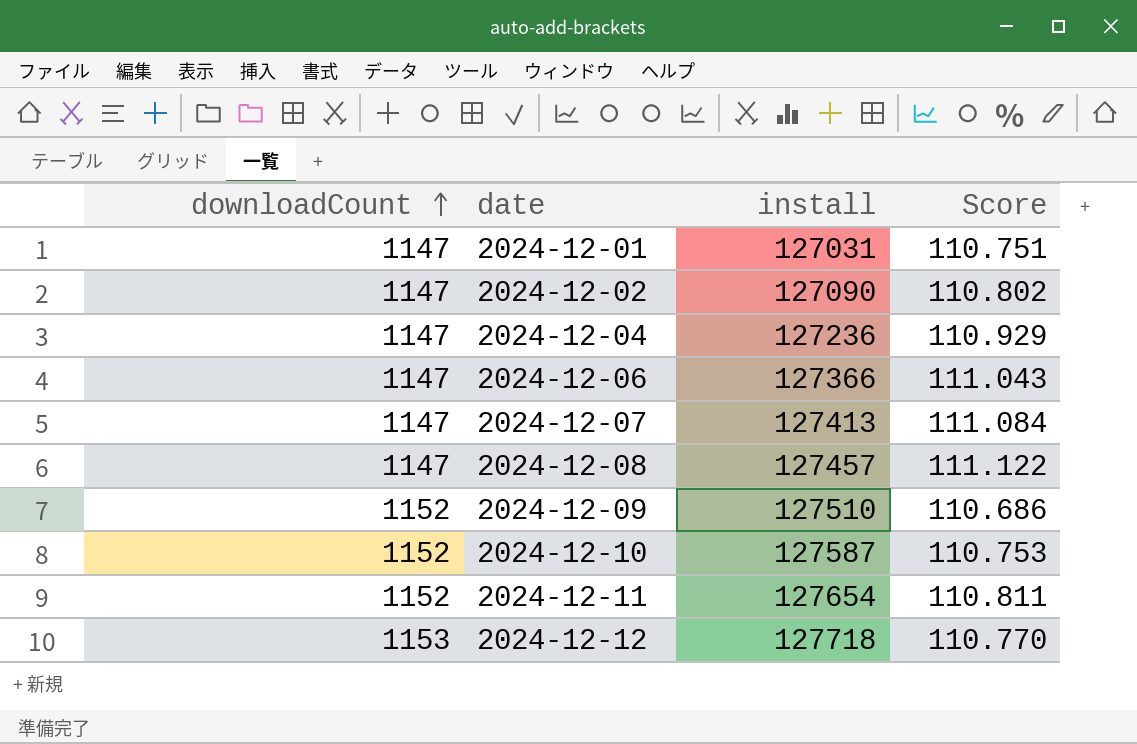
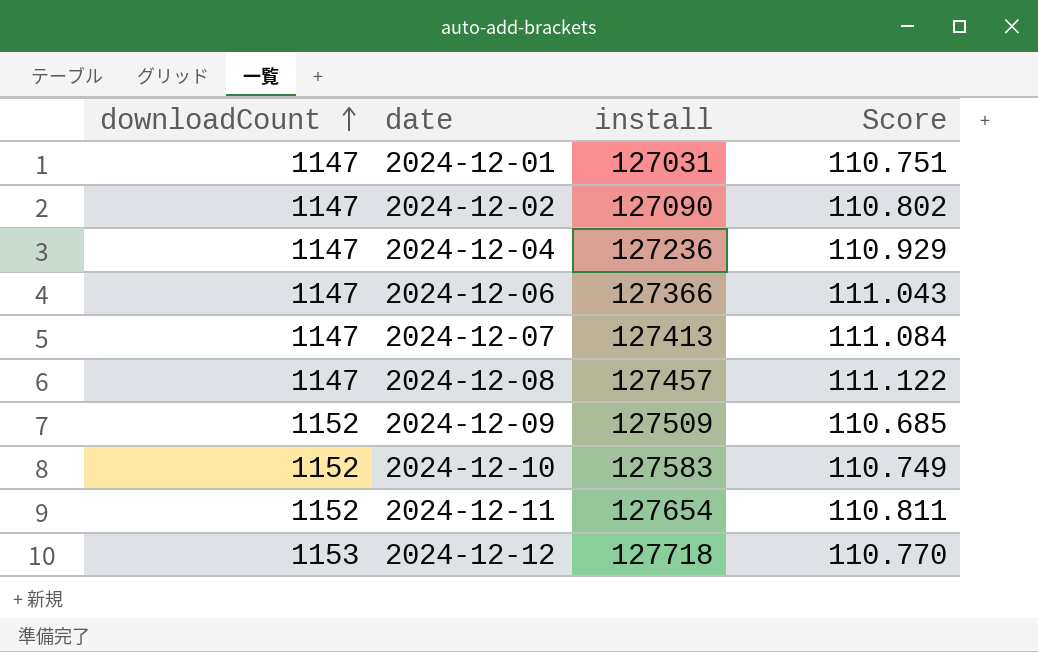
2024-12-09 | install: 127510 -> 127509
2024-12-09 | Score: 110.686 -> 110.685
2024-12-10 | install: 127587 -> 127583
2024-12-10 | Score: 110.753 -> 110.749

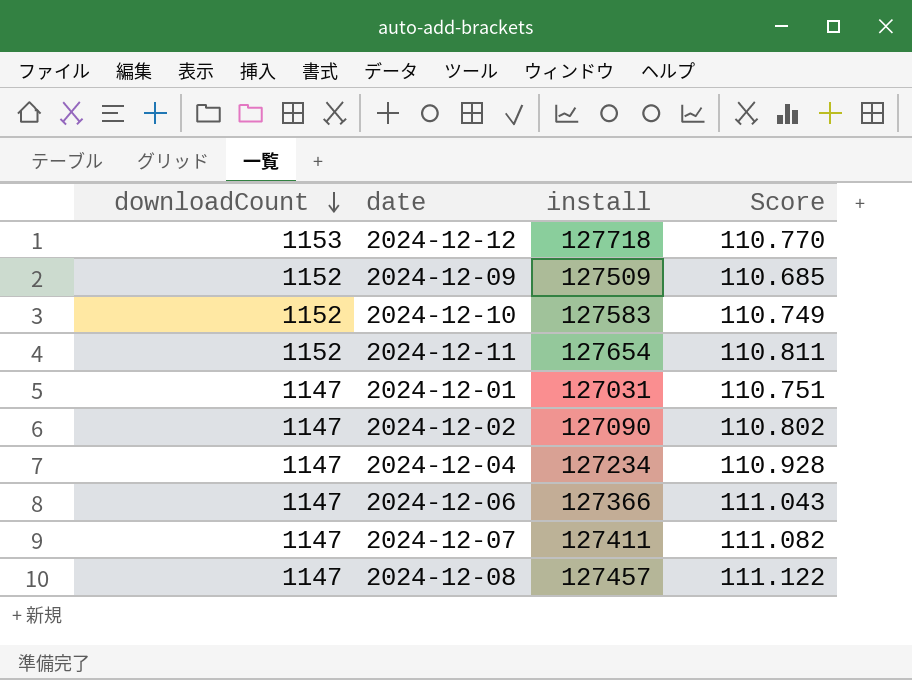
row order: downloadCount ascending -> downloadCount descending
2024-12-04 | install: 127236 -> 127234
2024-12-04 | Score: 110.929 -> 110.928
2024-12-07 | install: 127413 -> 127411
2024-12-07 | Score: 111.084 -> 111.082

